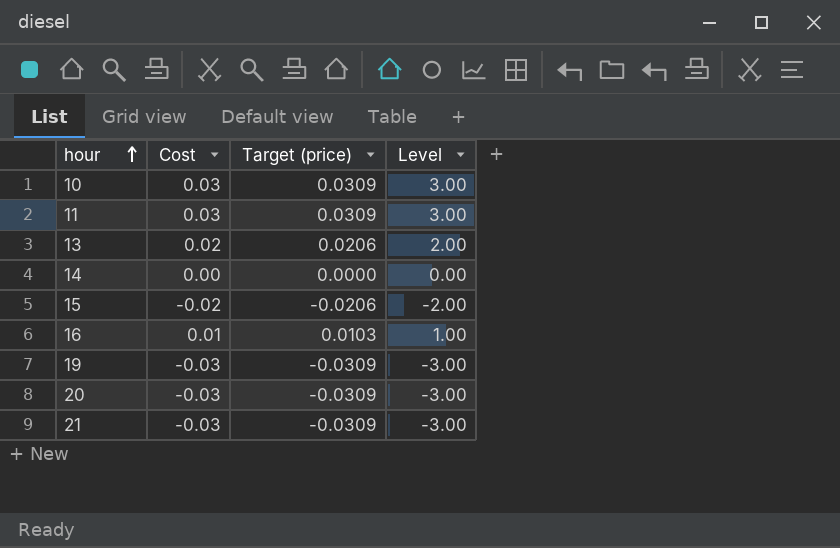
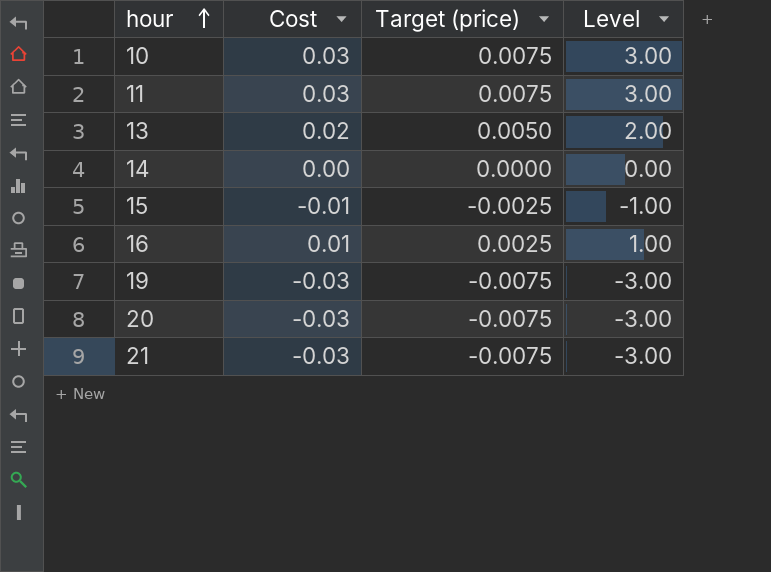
column Target (price) | formula: [Cost] * 1.03 -> [Cost] * 0.25
15 | Cost: -0.02 -> -0.01
15 | Level: -2.00 -> -1.00

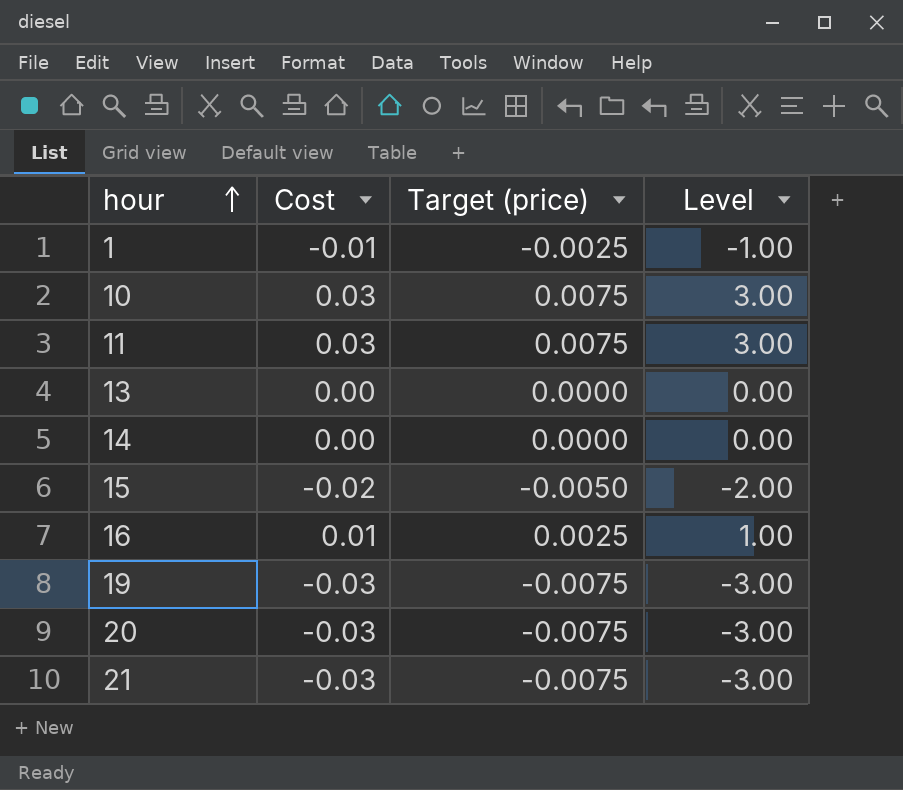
row 1: none -> -0.01 | -0.0025 | -1.00
13 | Cost: 0.02 -> 0.00
13 | Target (price): 0.0050 -> 0.0000
13 | Level: 2.00 -> 0.00
15 | Cost: -0.01 -> -0.02
15 | Target (price): -0.0025 -> -0.0050
15 | Level: -1.00 -> -2.00

